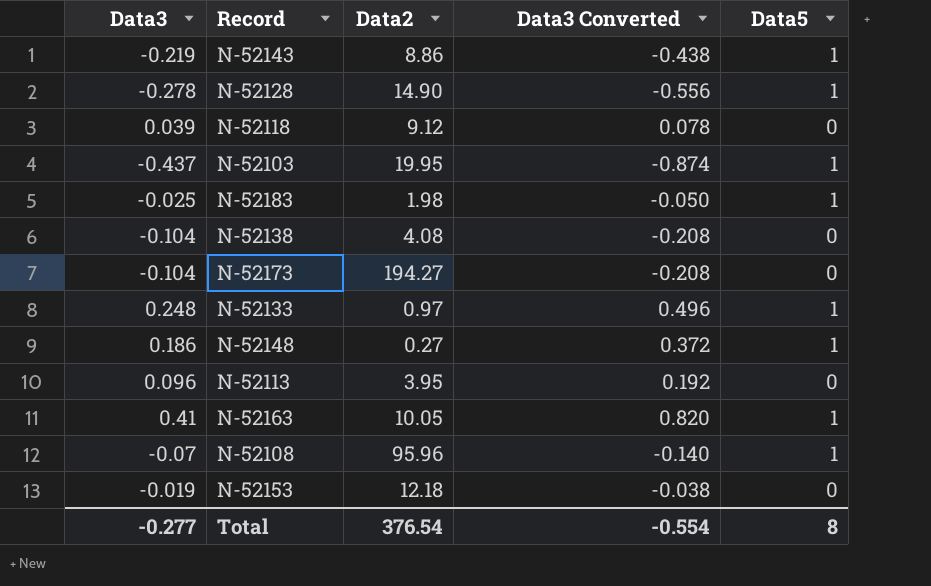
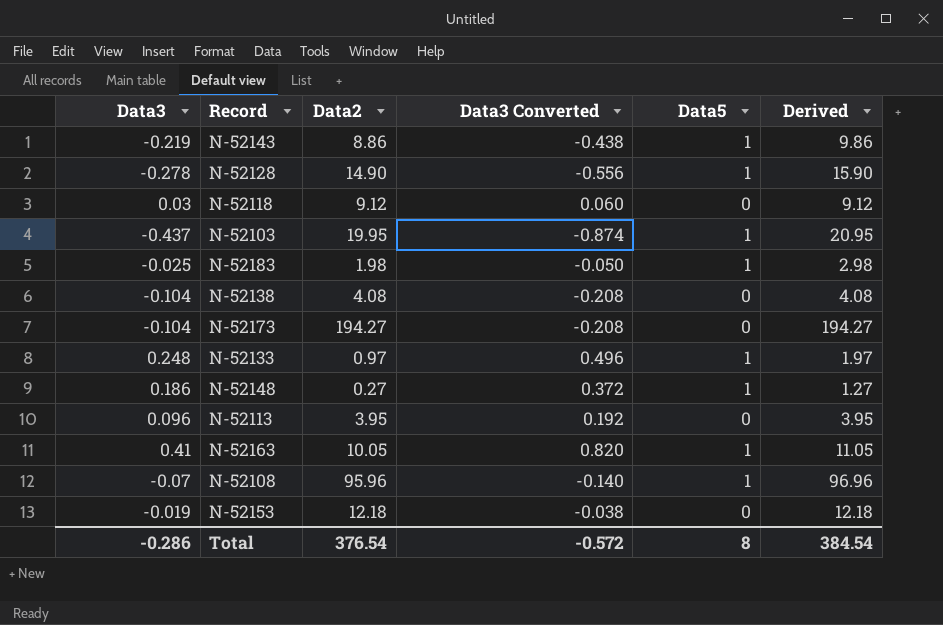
column Derived | formula: none -> [Data2] + [Data5]
N-52118 | Data3: 0.039 -> 0.03
N-52118 | Data3 Converted: 0.078 -> 0.060
Total | Data3: -0.277 -> -0.286
Total | Data3 Converted: -0.554 -> -0.572

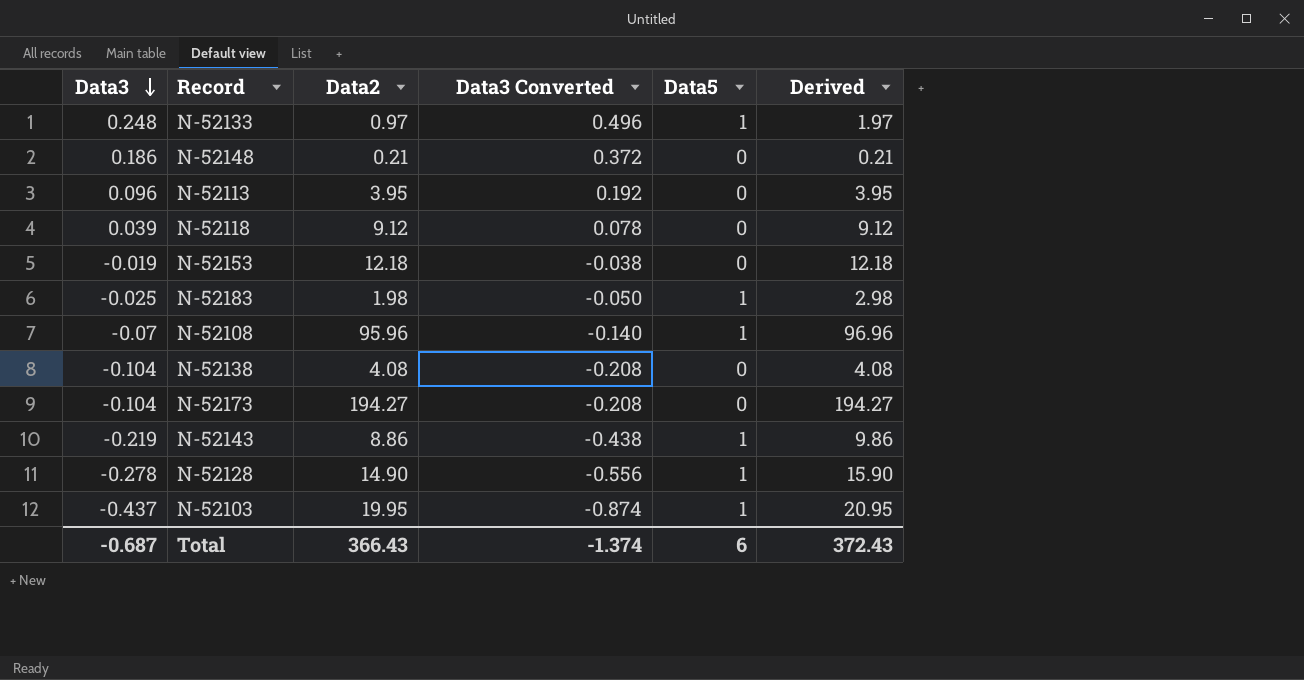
row order: none -> Data3 descending
row N-52163: 0.41 | 10.05 | 0.820 | 1 | 11.05 -> none
N-52148 | Data2: 0.27 -> 0.21
N-52148 | Data5: 1 -> 0
N-52148 | Derived: 1.27 -> 0.21
N-52118 | Data3: 0.03 -> 0.039
N-52118 | Data3 Converted: 0.060 -> 0.078
Total | Data3: -0.286 -> -0.687
Total | Data2: 376.54 -> 366.43
Total | Data3 Converted: -0.572 -> -1.374
Total | Data5: 8 -> 6
Total | Derived: 384.54 -> 372.43

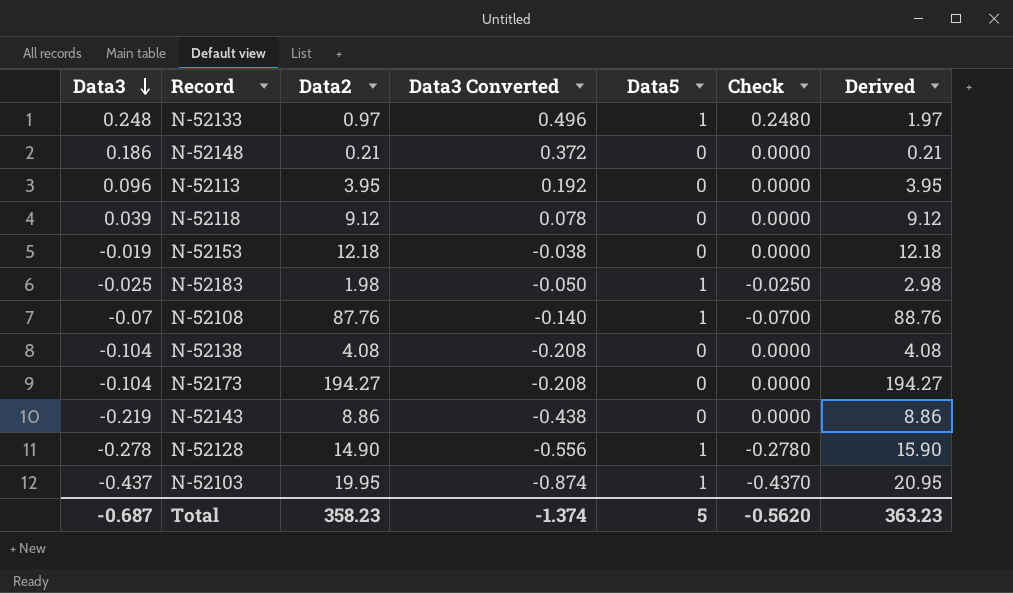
column Check | formula: none -> [Data3] * [Data5]
N-52108 | Data2: 95.96 -> 87.76
N-52108 | Derived: 96.96 -> 88.76
N-52143 | Data5: 1 -> 0
N-52143 | Derived: 9.86 -> 8.86
Total | Data2: 366.43 -> 358.23
Total | Data5: 6 -> 5
Total | Derived: 372.43 -> 363.23

